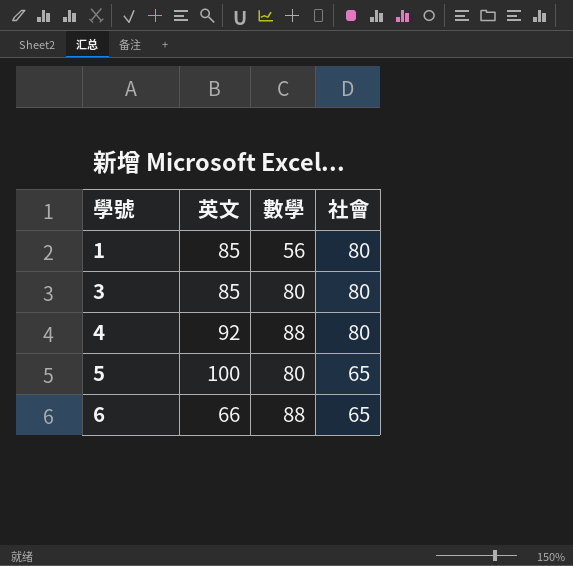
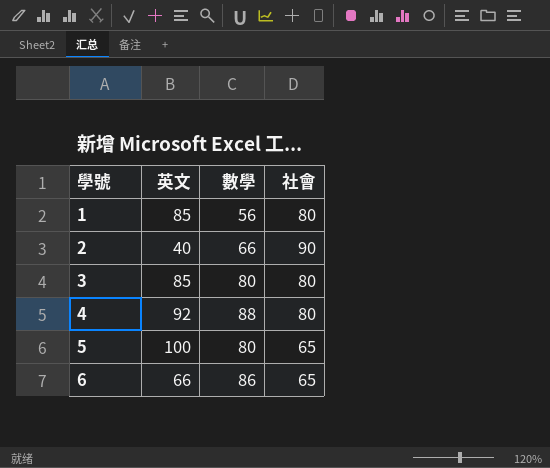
row 2: none -> 40 | 66 | 90
6 | 數學: 88 -> 86

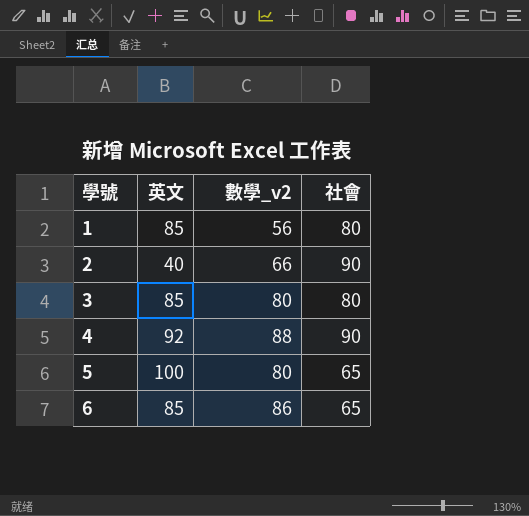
column name: 數學 -> 數學_v2
4 | 社會: 80 -> 90
6 | 英文: 66 -> 85

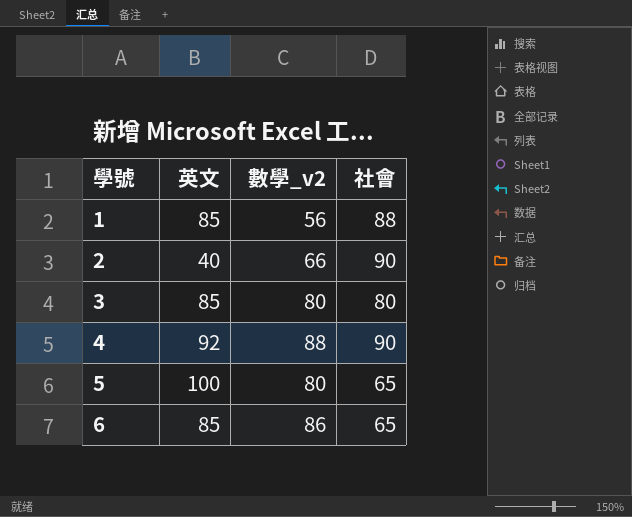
1 | 社會: 80 -> 88

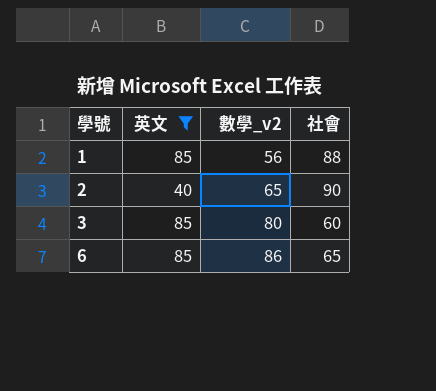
filter: none -> 英文 <= 85
2 | 數學_v2: 66 -> 65
3 | 社會: 80 -> 60

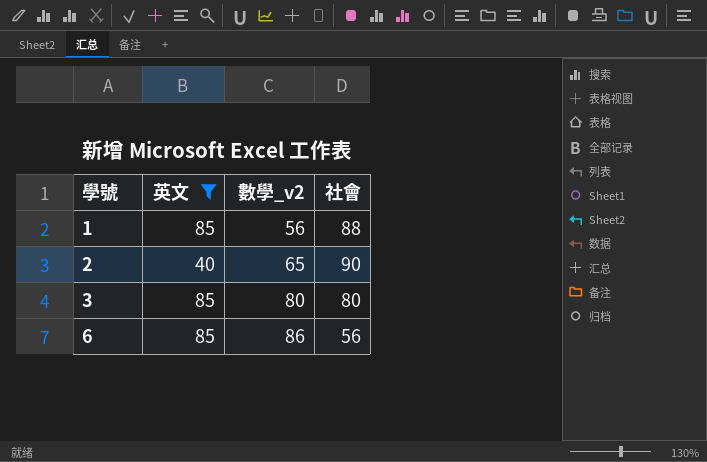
3 | 社會: 60 -> 80
6 | 社會: 65 -> 56

